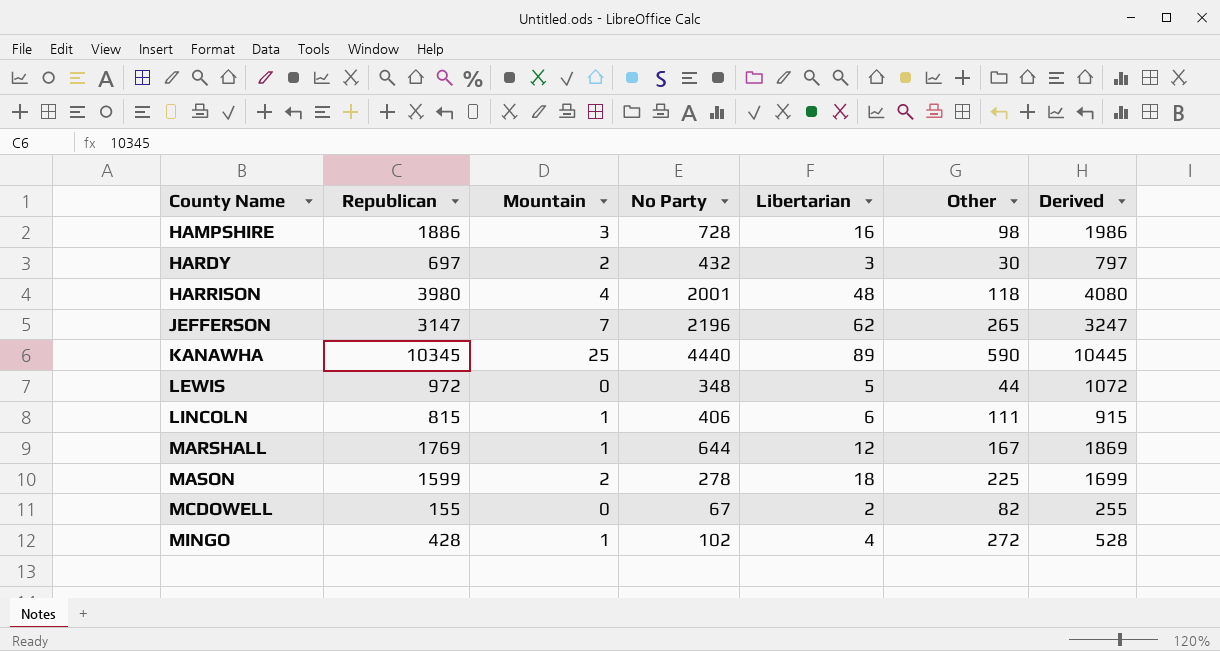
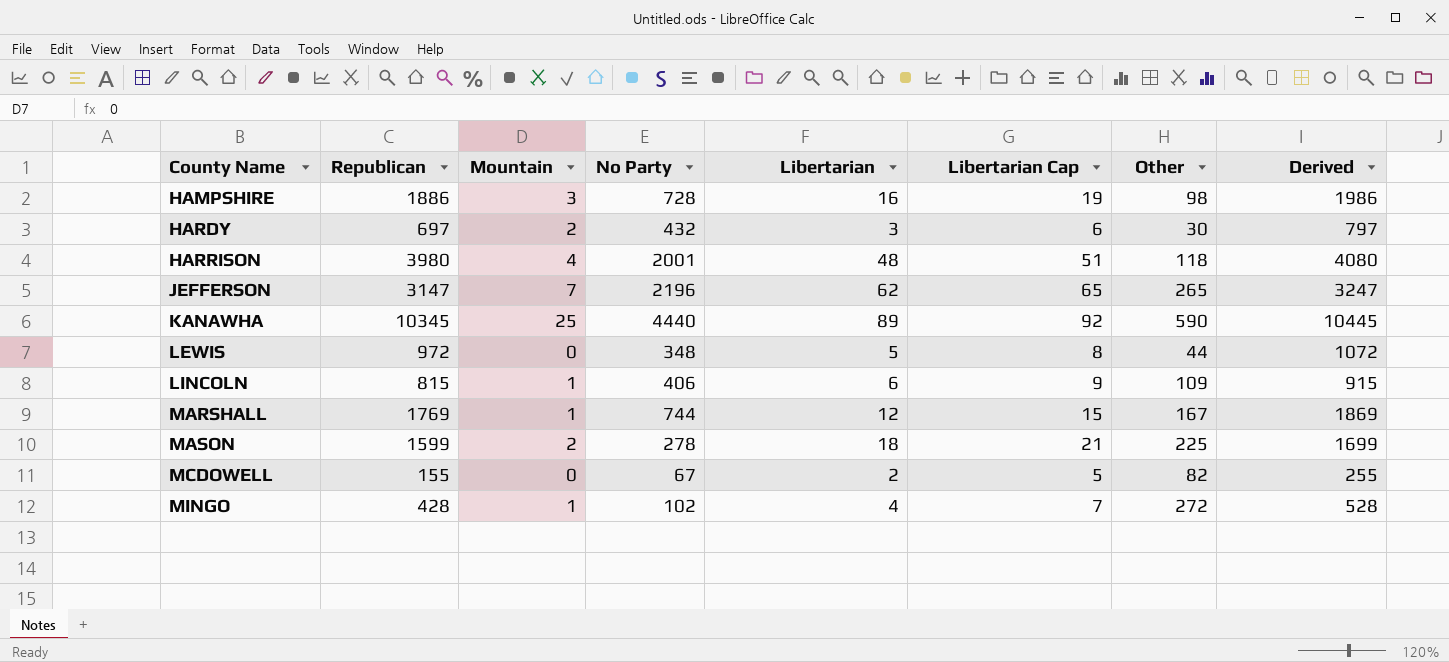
column Libertarian Cap | formula: none -> [Libertarian] + 3
LINCOLN | Other: 111 -> 109
MARSHALL | No Party: 644 -> 744

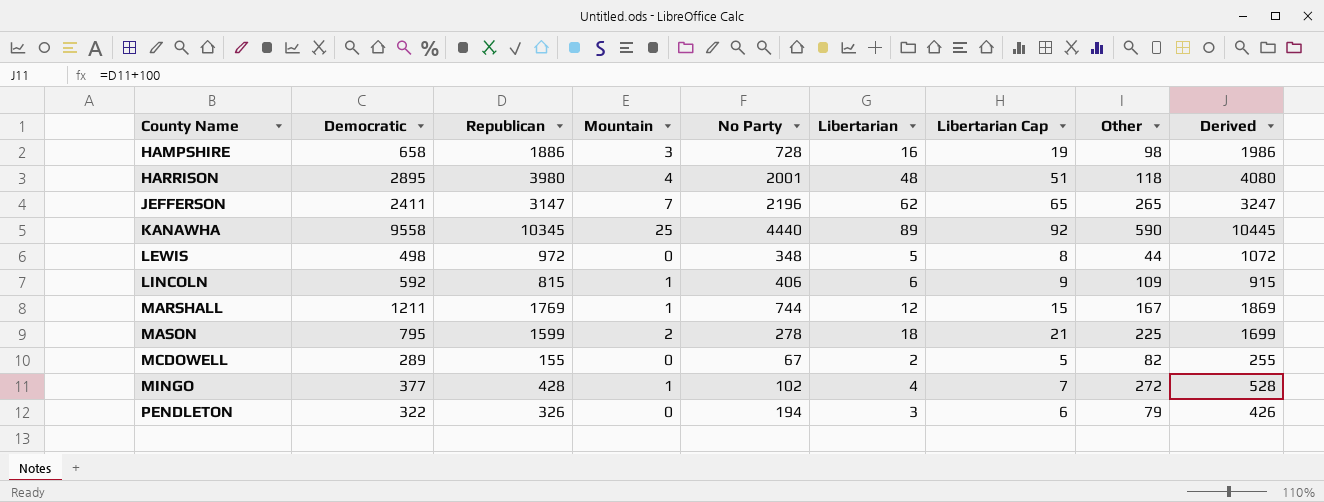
column Democratic | position: none -> 2
row HARDY: 697 | 2 | 432 | 3 | 6 | 30 | 797 -> none
row PENDLETON: none -> 322 | 326 | 0 | 194 | 3 | 6 | 79 | 426

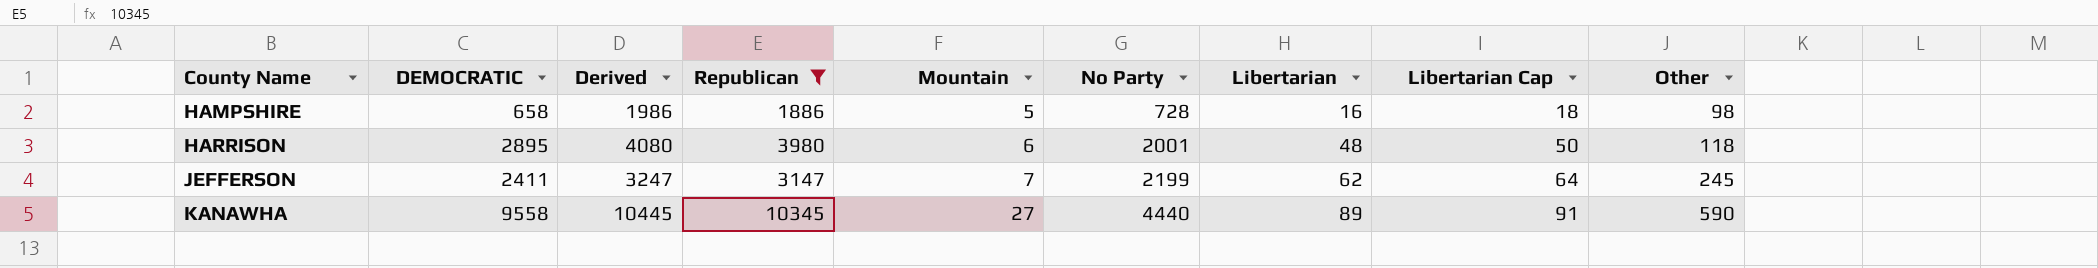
filter: none -> Republican >= 1886
column name: Democratic -> DEMOCRATIC
column Derived | position: 9 -> 3
column Libertarian Cap | formula: [Libertarian] + 3 -> [Libertarian] + 2
HAMPSHIRE | Mountain: 3 -> 5
HARRISON | Mountain: 4 -> 6
JEFFERSON | No Party: 2196 -> 2199
JEFFERSON | Other: 265 -> 245
KANAWHA | Mountain: 25 -> 27

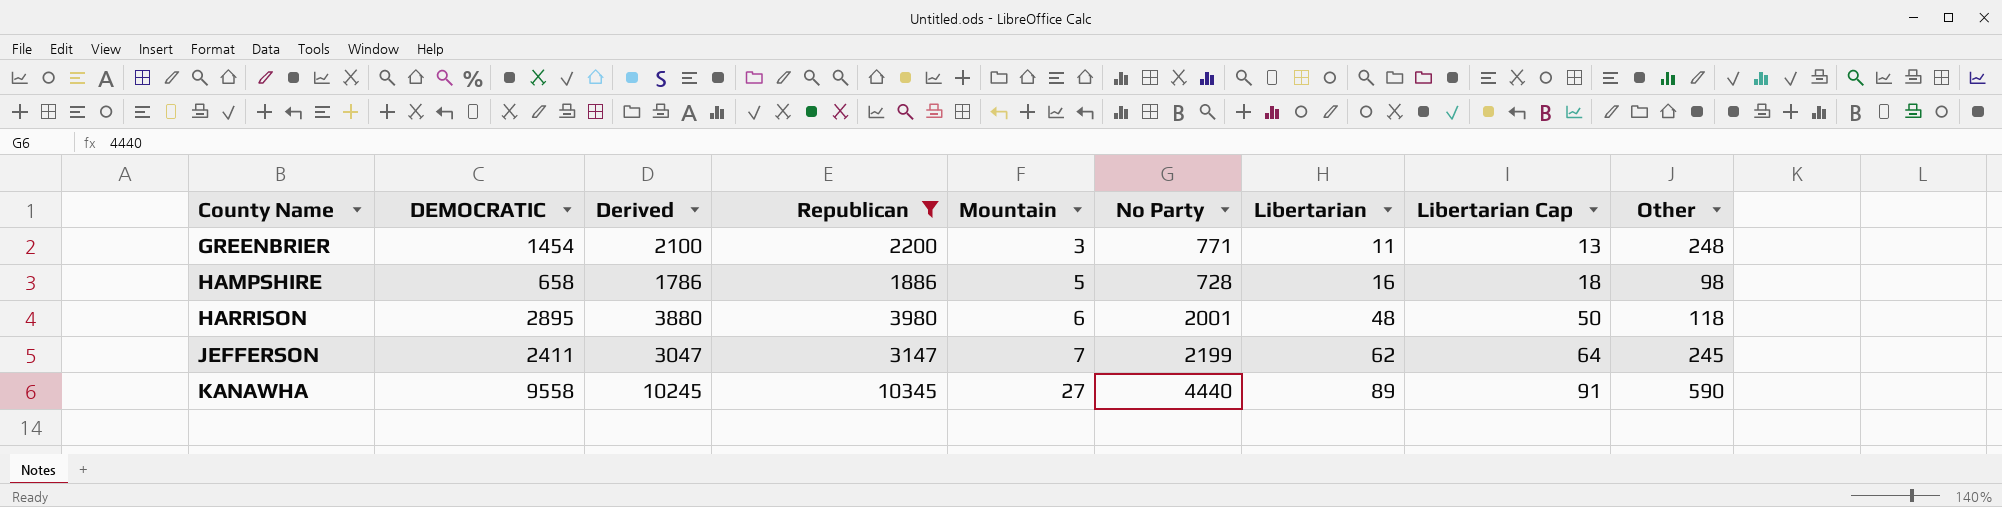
column Derived | formula: [Republican] + 100 -> [Republican] - 100
row GREENBRIER: none -> 1454 | 2100 | 2200 | 3 | 771 | 11 | 13 | 248

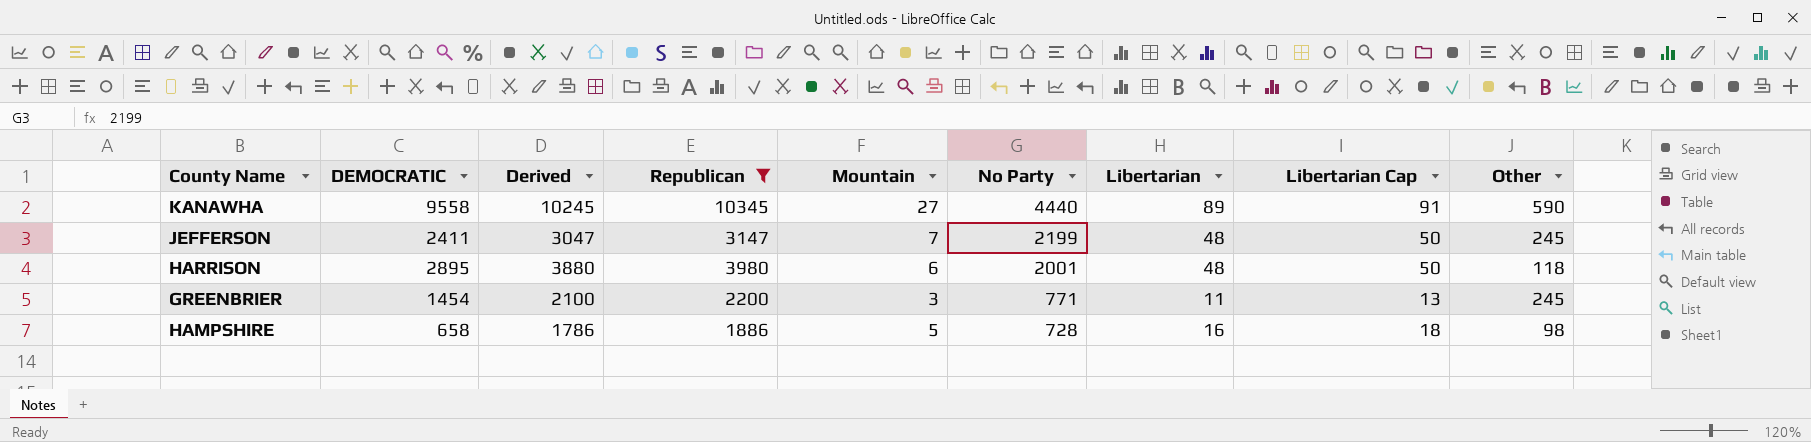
row order: County Name ascending -> No Party descending
JEFFERSON | Libertarian: 62 -> 48
JEFFERSON | Libertarian Cap: 64 -> 50
GREENBRIER | Other: 248 -> 245

